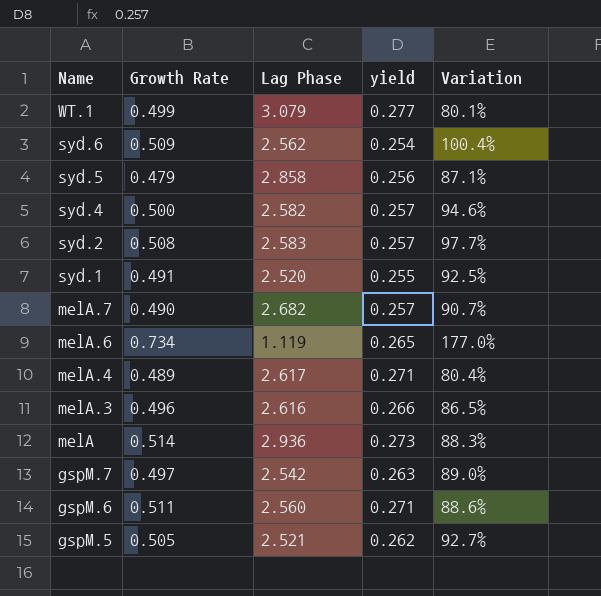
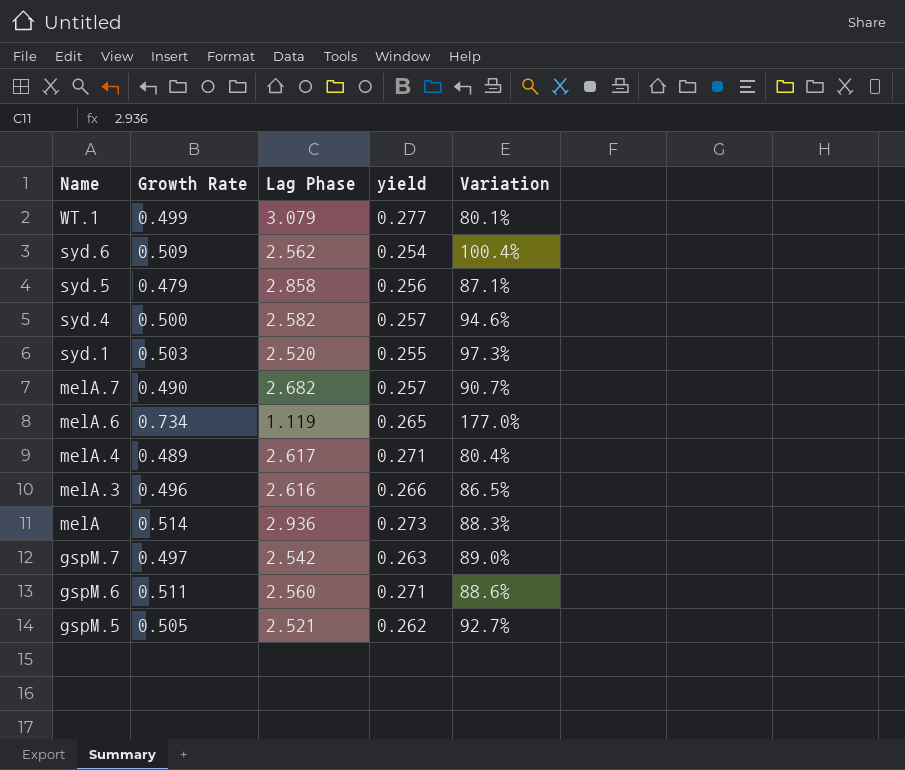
row syd.2: 0.508 | 2.583 | 0.257 | 97.7% -> none
syd.1 | Growth Rate: 0.491 -> 0.503
syd.1 | Variation: 92.5% -> 97.3%

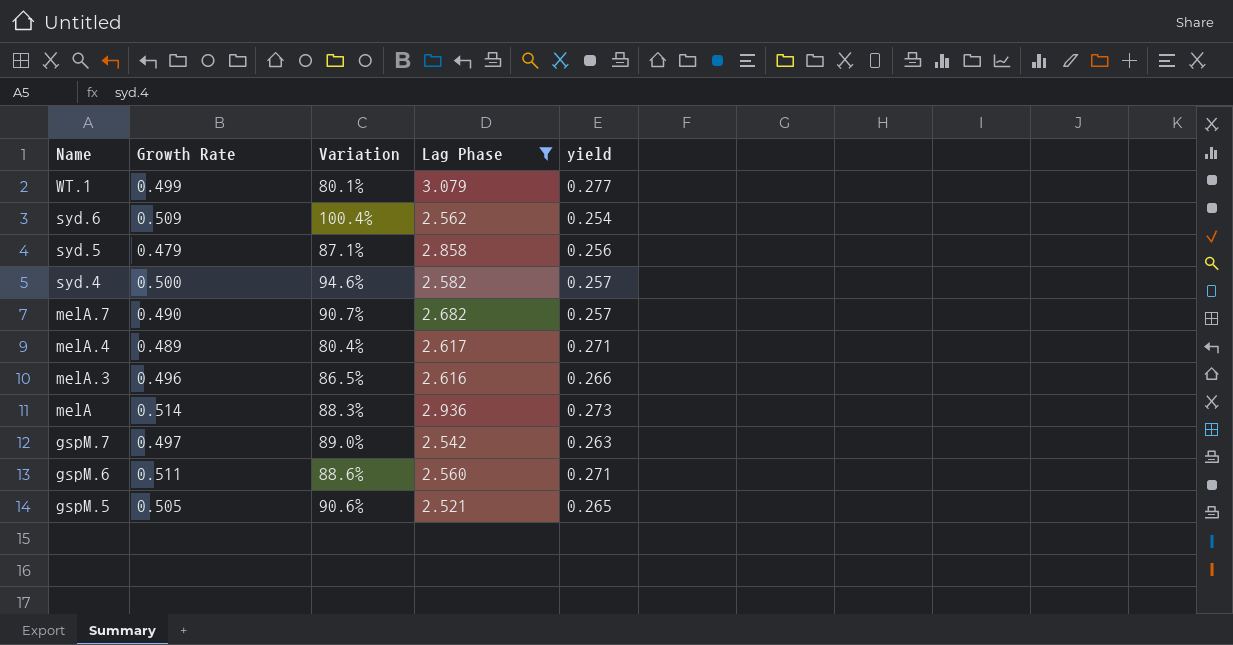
filter: none -> Lag Phase >= 2.521
column Variation | position: 5 -> 3
gspM.5 | Variation: 92.7% -> 90.6%
gspM.5 | yield: 0.262 -> 0.265

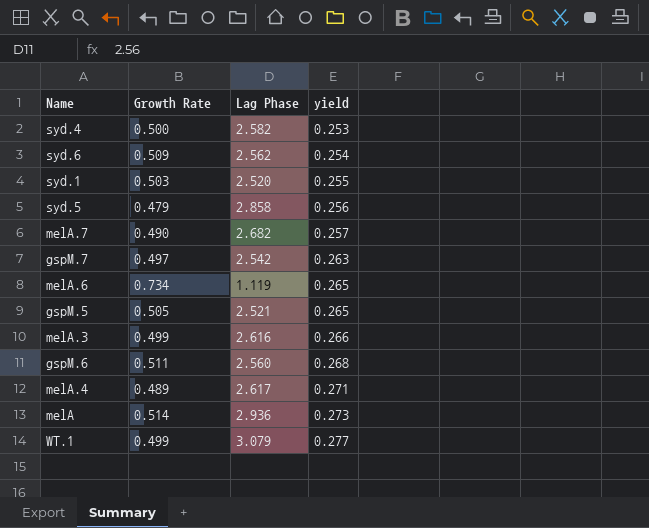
filter: Lag Phase >= 2.521 -> none
row order: Name descending -> yield ascending
column Variation | formula: ([Growth Rate] - [yield]) / [yield] -> none
syd.4 | yield: 0.257 -> 0.253
melA.3 | Growth Rate: 0.496 -> 0.499
gspM.6 | yield: 0.271 -> 0.268

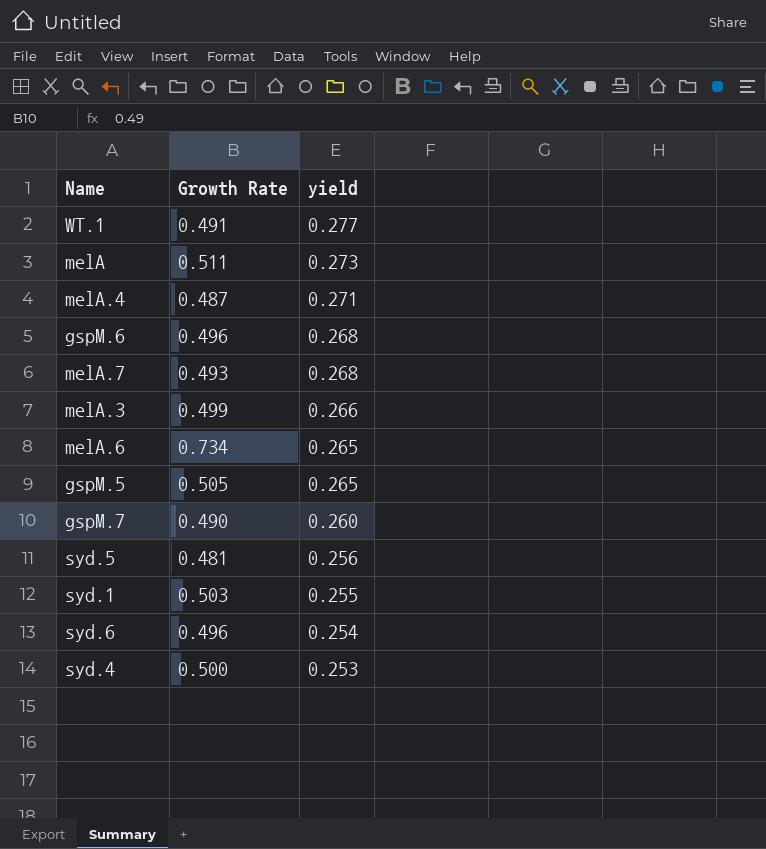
row order: yield ascending -> yield descending
column Lag Phase | position: 3 -> none
WT.1 | Growth Rate: 0.499 -> 0.491
melA | Growth Rate: 0.514 -> 0.511
melA.4 | Growth Rate: 0.489 -> 0.487
gspM.6 | Growth Rate: 0.511 -> 0.496
melA.7 | Growth Rate: 0.490 -> 0.493
melA.7 | yield: 0.257 -> 0.268
gspM.7 | Growth Rate: 0.497 -> 0.490
gspM.7 | yield: 0.263 -> 0.260
syd.5 | Growth Rate: 0.479 -> 0.481
syd.6 | Growth Rate: 0.509 -> 0.496

